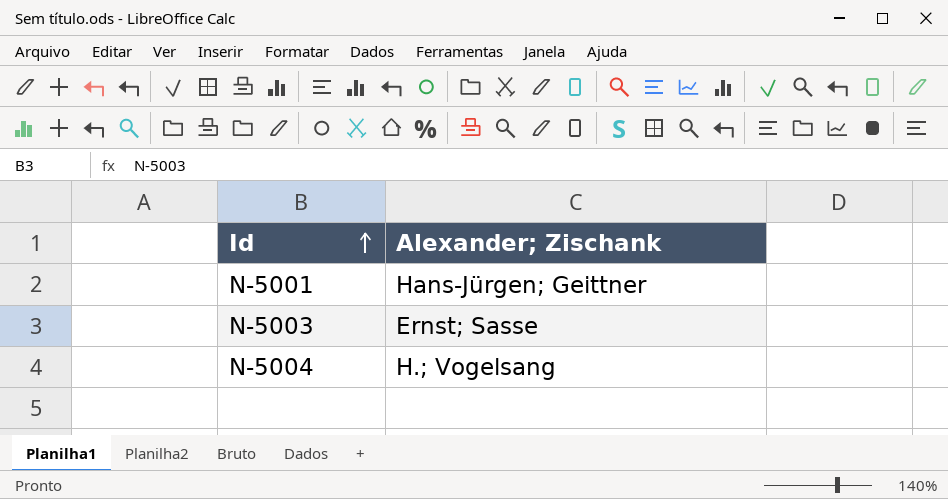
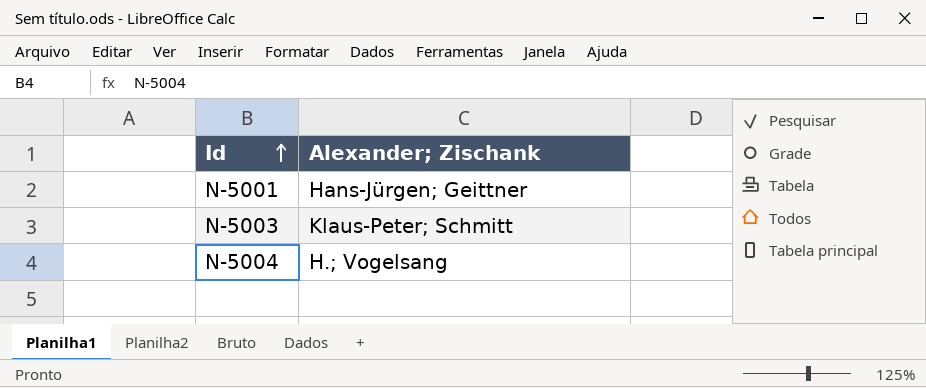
N-5003 | Alexander; Zischank: Ernst; Sasse -> Klaus-Peter; Schmitt

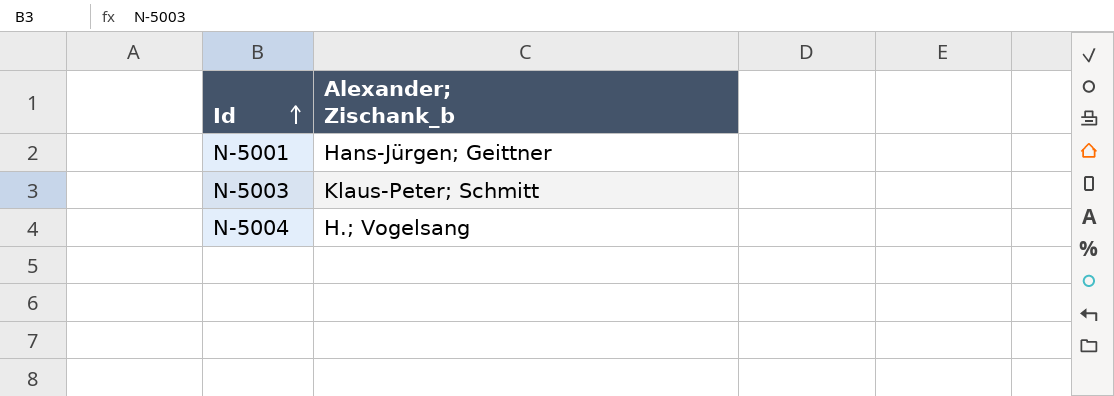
column name: Alexander; Zischank -> Alexander; Zischank_b

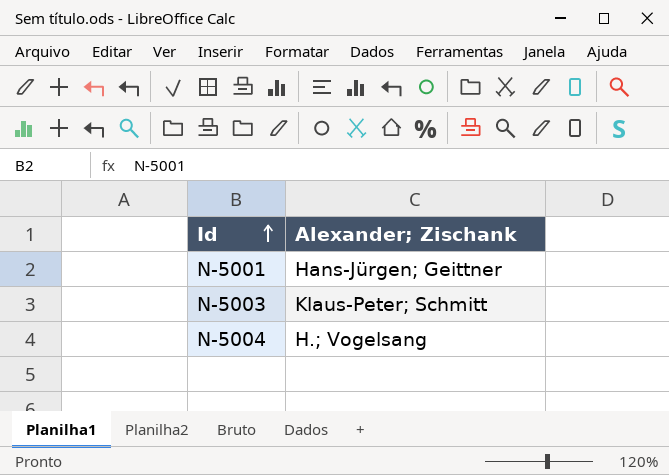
column name: Alexander; Zischank_b -> Alexander; Zischank

